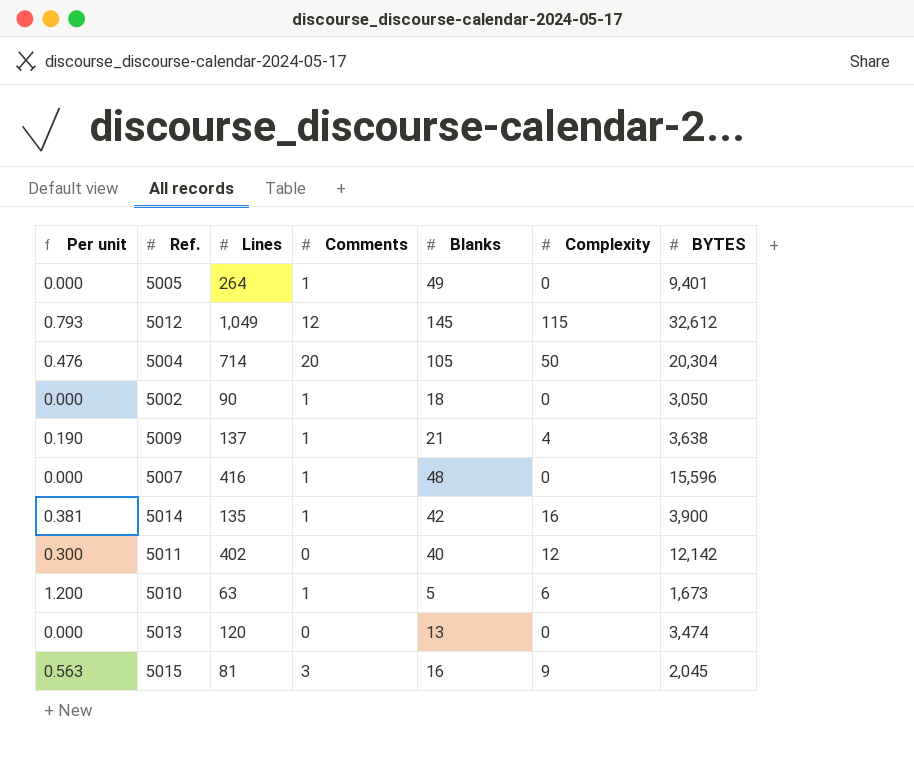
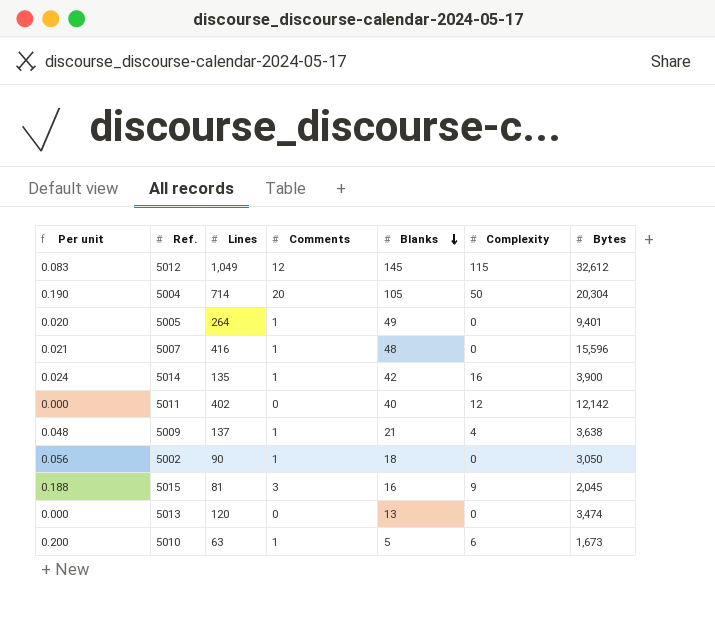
row order: none -> Blanks descending
column Per unit | formula: [Complexity] / [Blanks] -> [Comments] / [Blanks]
column name: BYTES -> Bytes

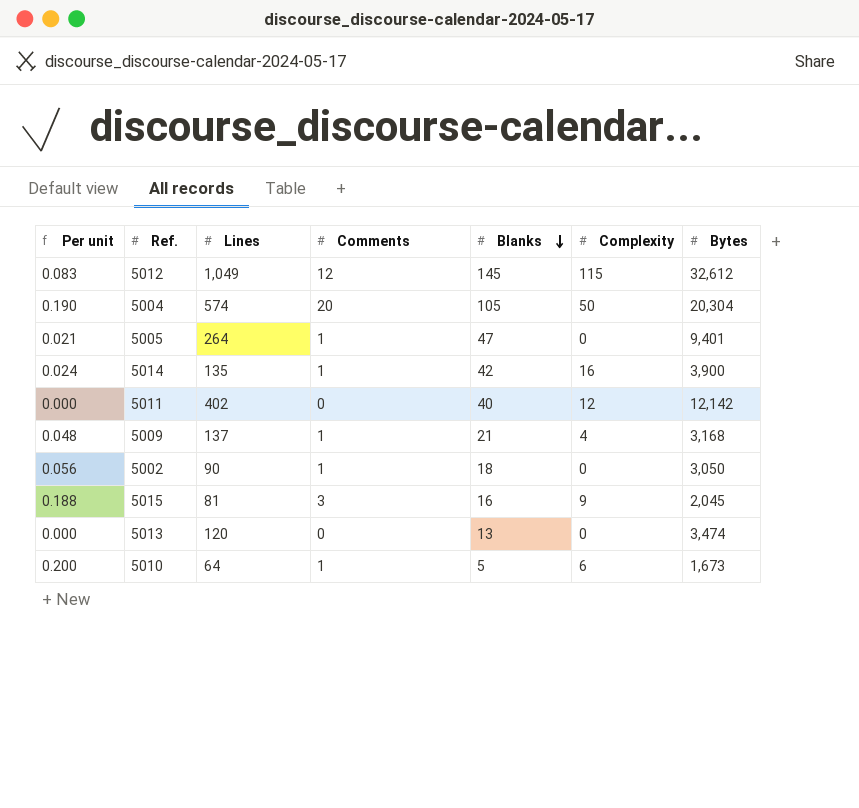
row 5007: 0.021 | 416 | 1 | 48 | 0 | 15,596 -> none
5004 | Lines: 714 -> 574
5005 | Per unit: 0.020 -> 0.021
5005 | Blanks: 49 -> 47
5009 | Bytes: 3,638 -> 3,168
5010 | Lines: 63 -> 64

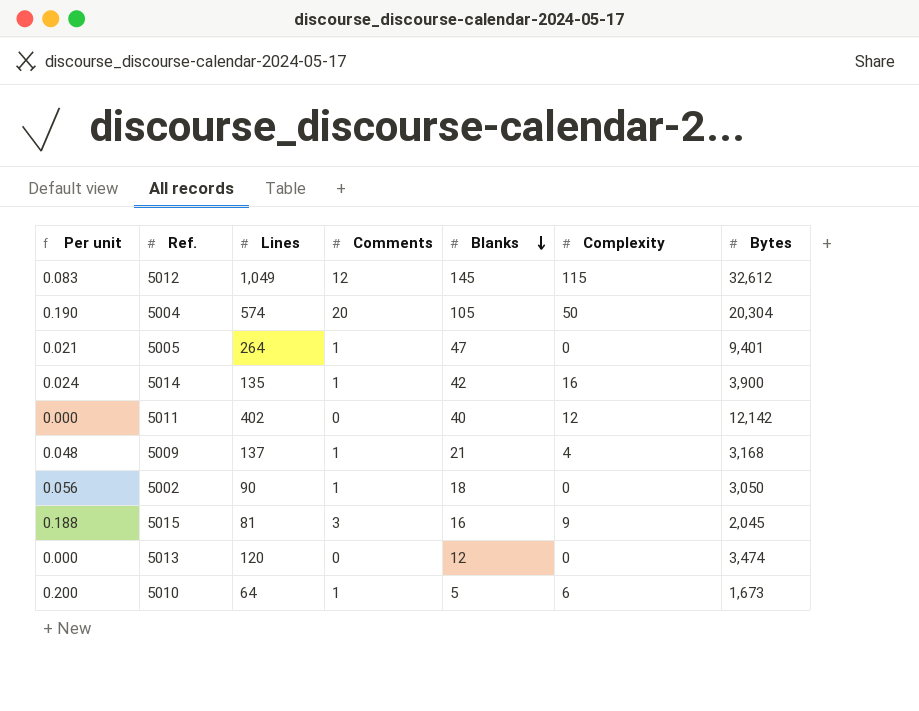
5013 | Blanks: 13 -> 12

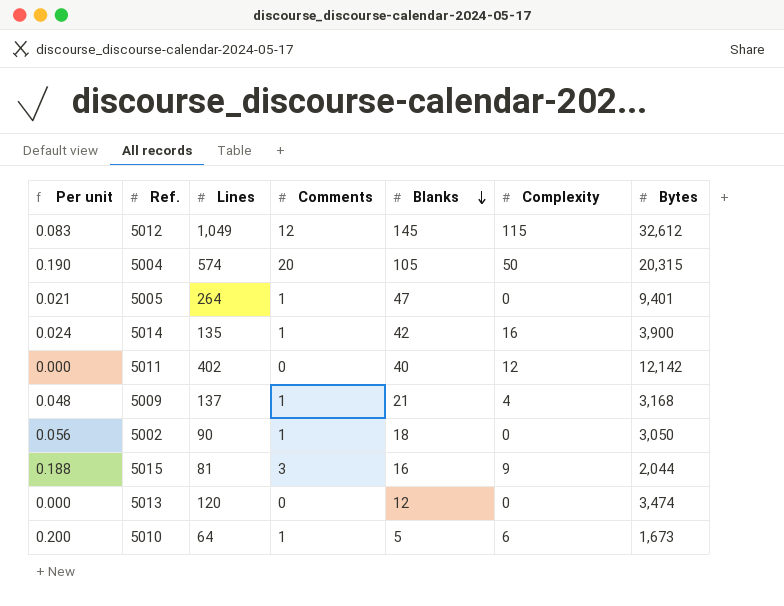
5004 | Bytes: 20,304 -> 20,315
5015 | Bytes: 2,045 -> 2,044

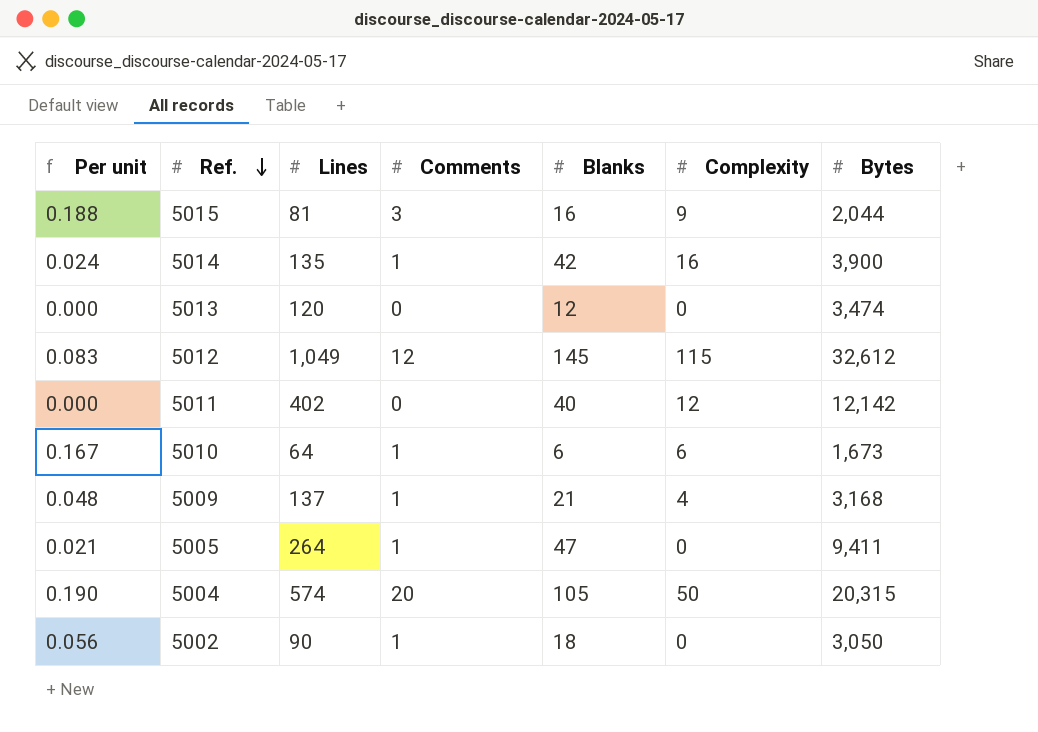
row order: Blanks descending -> Ref. descending
5010 | Per unit: 0.200 -> 0.167
5010 | Blanks: 5 -> 6
5005 | Bytes: 9,401 -> 9,411

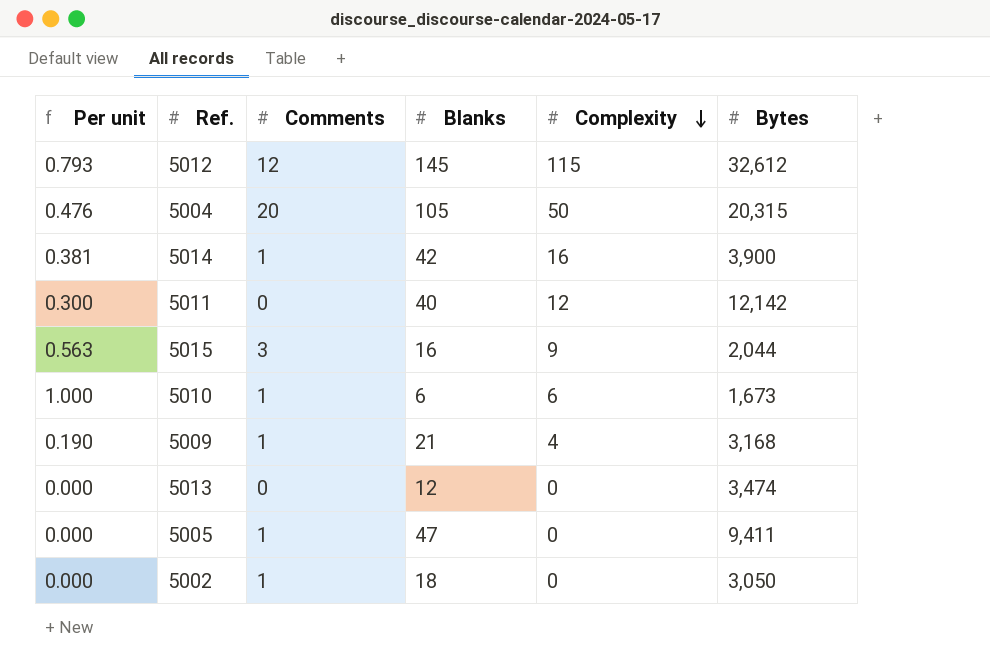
row order: Ref. descending -> Complexity descending
column Lines | position: 3 -> none
column Per unit | formula: [Comments] / [Blanks] -> [Complexity] / [Blanks]

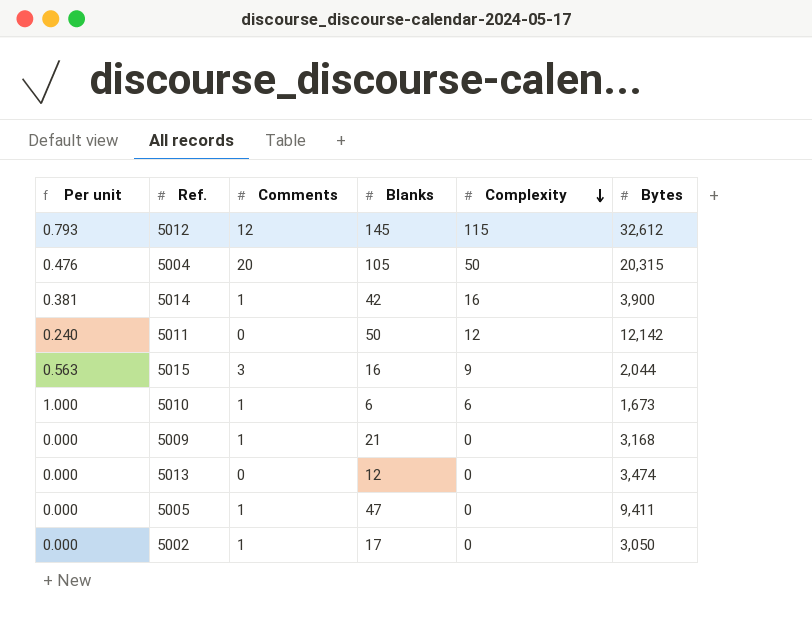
5011 | Per unit: 0.300 -> 0.240
5011 | Blanks: 40 -> 50
5009 | Per unit: 0.190 -> 0.000
5009 | Complexity: 4 -> 0
5002 | Blanks: 18 -> 17

